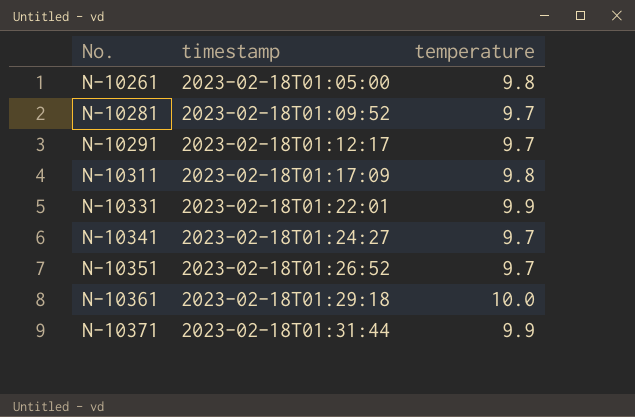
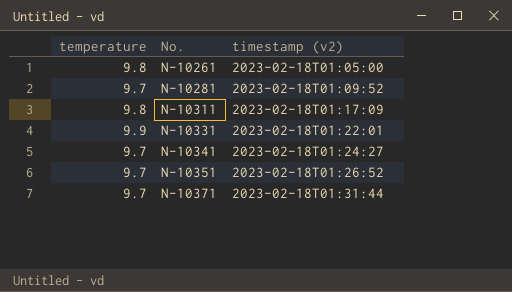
column temperature | position: 3 -> 1
column name: timestamp -> timestamp (v2)
row N-10291: 2023-02-18T01:12:17 | 9.7 -> none
row N-10361: 2023-02-18T01:29:18 | 10.0 -> none
N-10371 | temperature: 9.9 -> 9.7

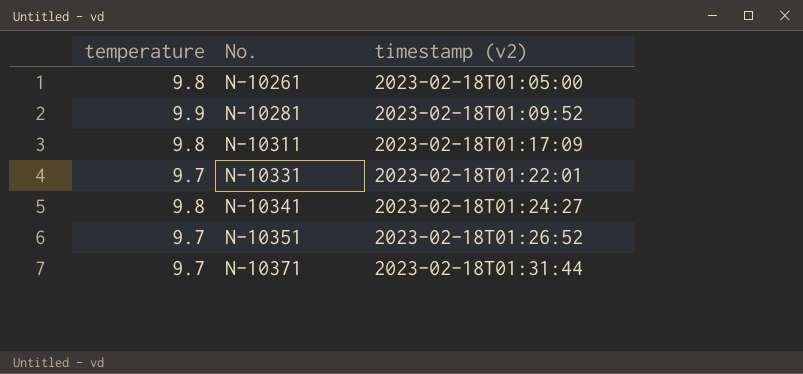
N-10281 | temperature: 9.7 -> 9.9
N-10331 | temperature: 9.9 -> 9.7
N-10341 | temperature: 9.7 -> 9.8

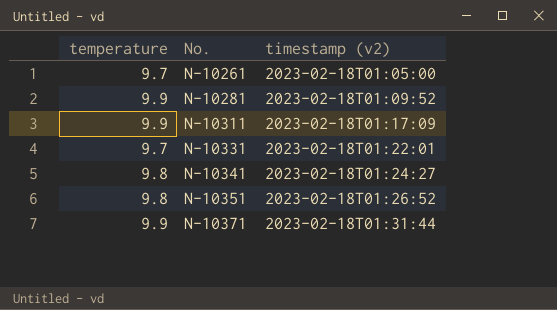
N-10261 | temperature: 9.8 -> 9.7
N-10311 | temperature: 9.8 -> 9.9
N-10351 | temperature: 9.7 -> 9.8
N-10371 | temperature: 9.7 -> 9.9

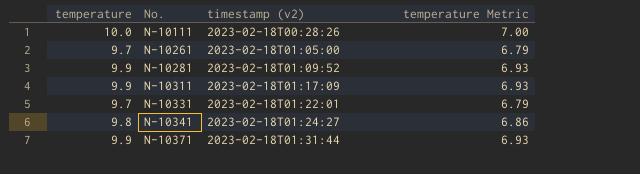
column temperature Metric | formula: none -> [temperature] * 0.7
row N-10351: 9.8 | 2023-02-18T01:26:52 -> none
row N-10111: none -> 10.0 | 2023-02-18T00:28:26 | 7.00

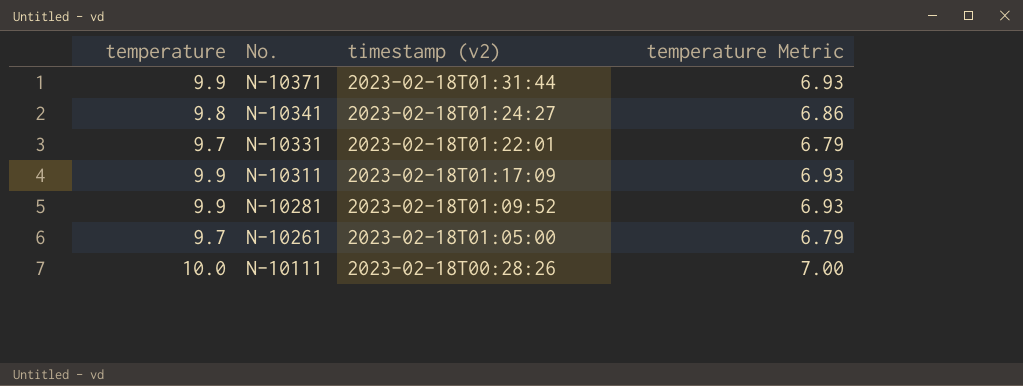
row order: No. ascending -> No. descending

